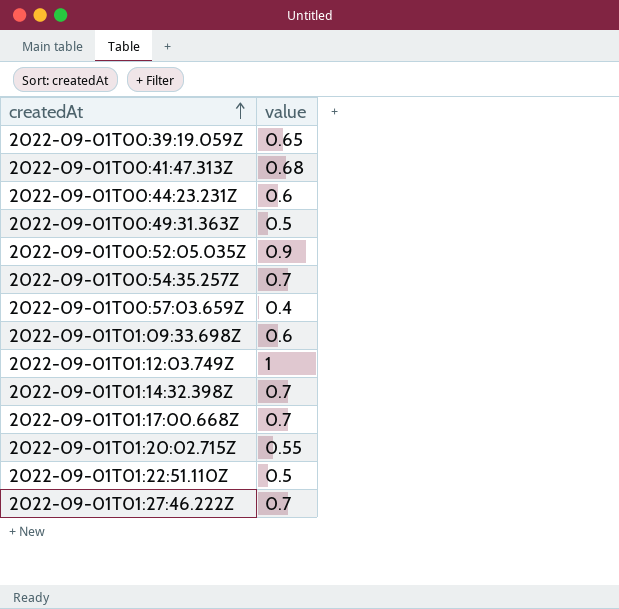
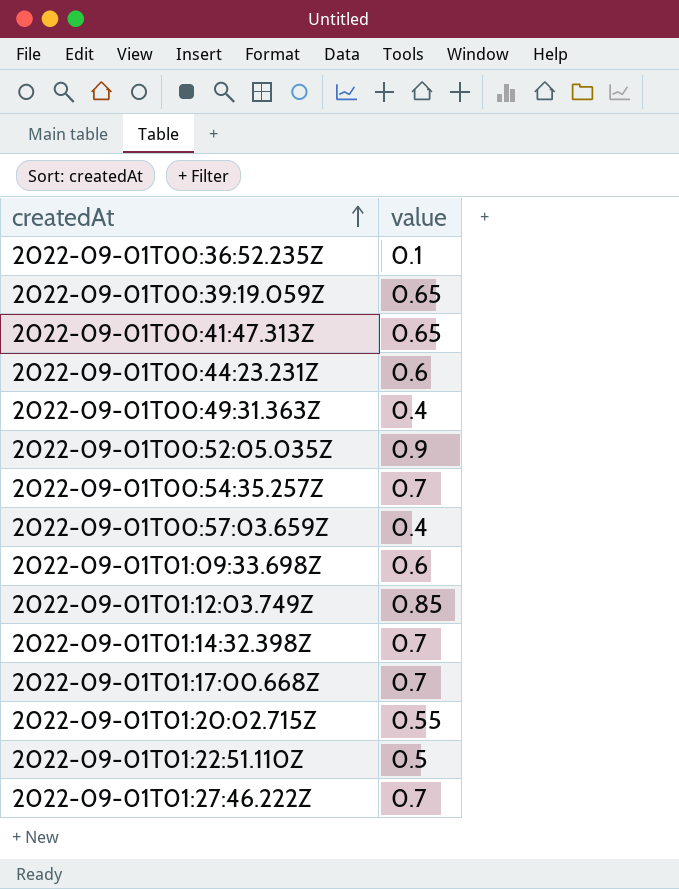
row 2022-09-01T00:36:52.235Z: none -> 0.1
2022-09-01T00:41:47.313Z | value: 0.68 -> 0.65
2022-09-01T00:49:31.363Z | value: 0.5 -> 0.4
2022-09-01T01:12:03.749Z | value: 1 -> 0.85

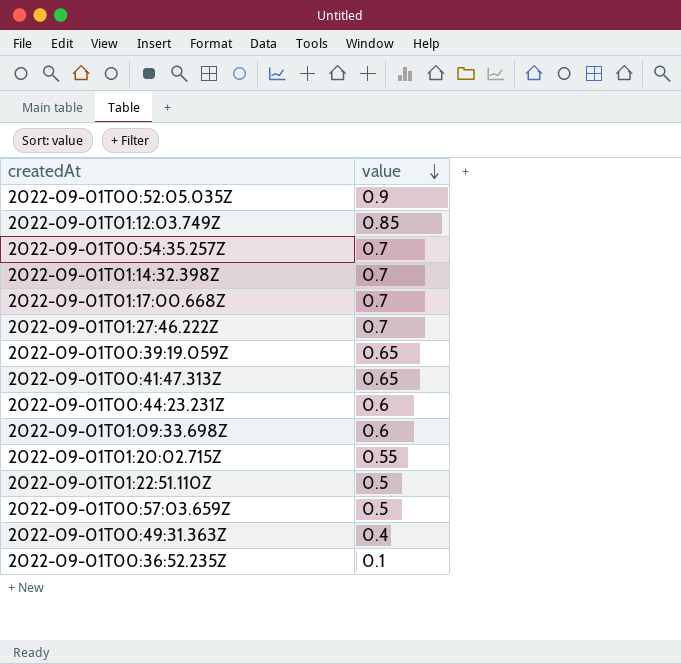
row order: createdAt ascending -> value descending
2022-09-01T00:57:03.659Z | value: 0.4 -> 0.5

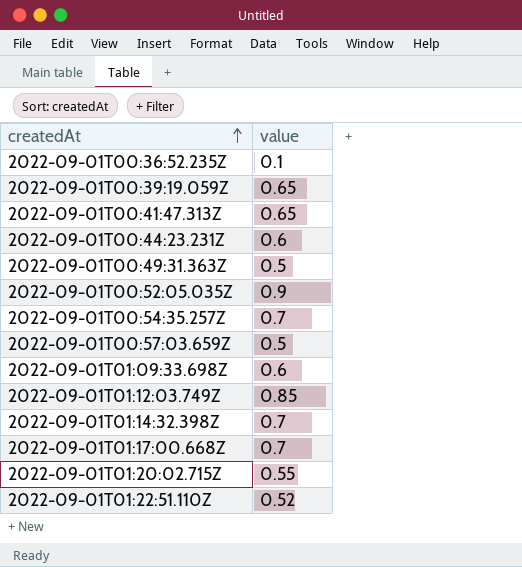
row order: value descending -> createdAt ascending
row 2022-09-01T01:27:46.222Z: 0.7 -> none
2022-09-01T00:49:31.363Z | value: 0.4 -> 0.5
2022-09-01T01:22:51.110Z | value: 0.5 -> 0.52

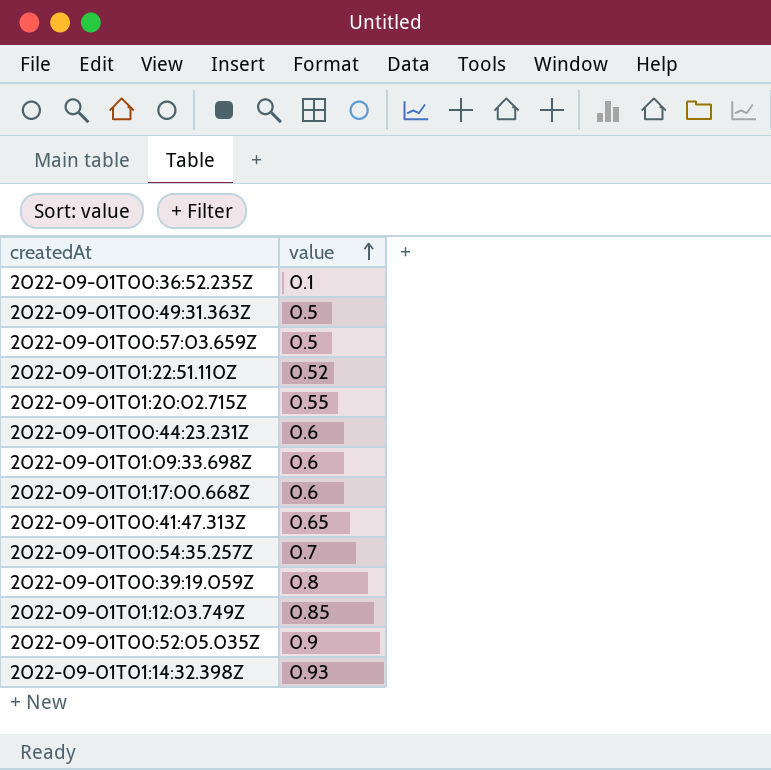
row order: createdAt ascending -> value ascending
2022-09-01T01:17:00.668Z | value: 0.7 -> 0.6
2022-09-01T00:39:19.059Z | value: 0.65 -> 0.8
2022-09-01T01:14:32.398Z | value: 0.7 -> 0.93

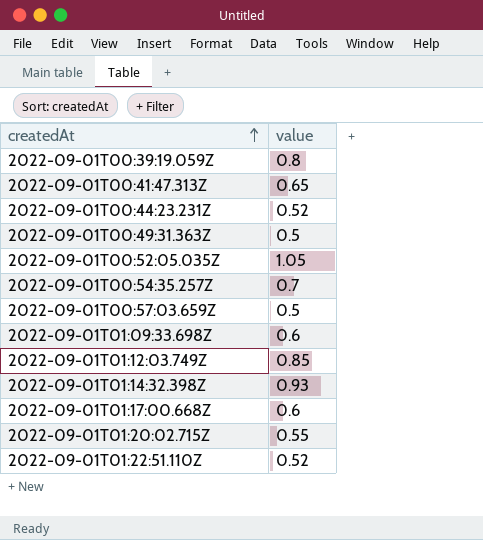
row order: value ascending -> createdAt ascending
row 2022-09-01T00:36:52.235Z: 0.1 -> none
2022-09-01T00:44:23.231Z | value: 0.6 -> 0.52
2022-09-01T00:52:05.035Z | value: 0.9 -> 1.05

